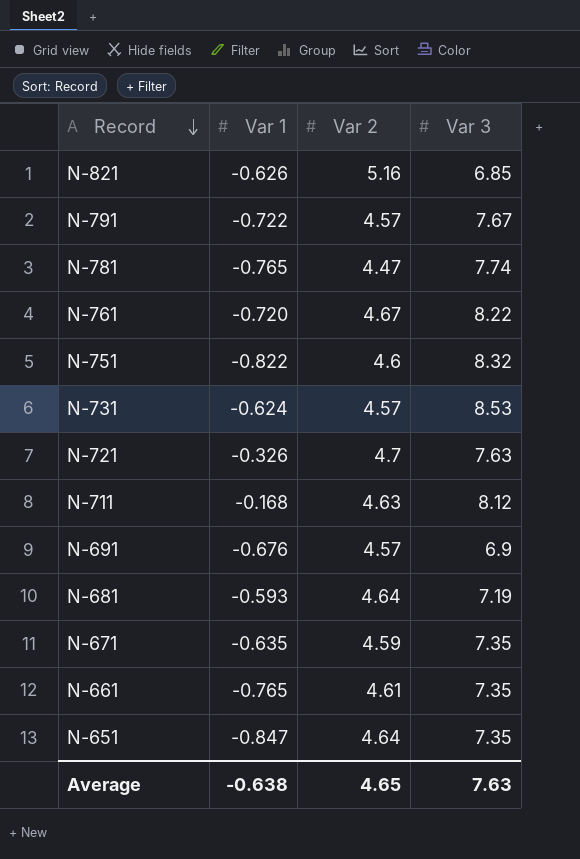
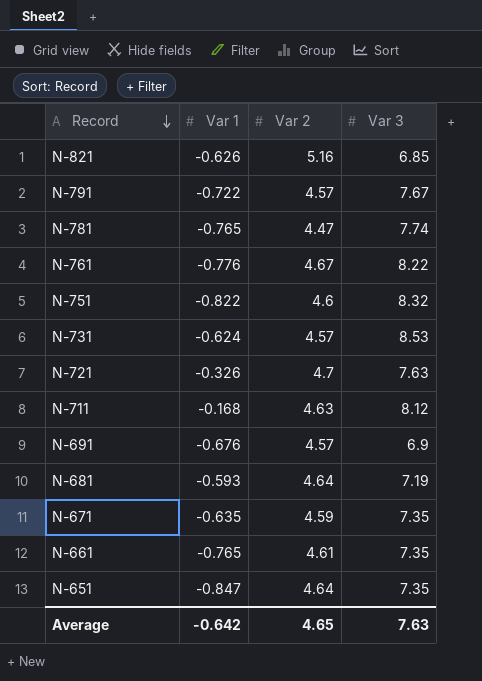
N-761 | Var 1: -0.720 -> -0.776
Average | Var 1: -0.638 -> -0.642

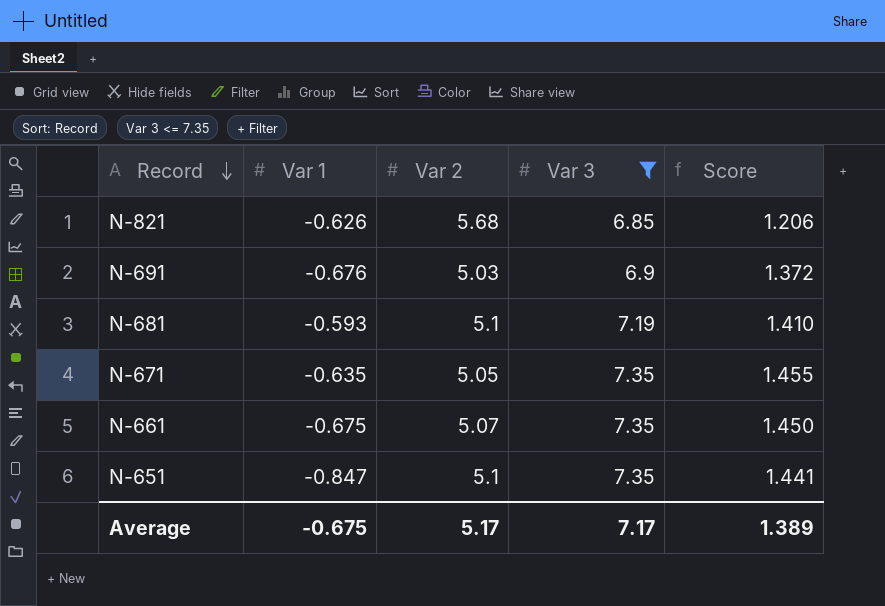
filter: none -> Var 3 <= 7.35
column Score | formula: none -> [Var 3] / [Var 2]
N-821 | Var 2: 5.16 -> 5.68
N-691 | Var 2: 4.57 -> 5.03
N-681 | Var 2: 4.64 -> 5.1
N-671 | Var 2: 4.59 -> 5.05
N-661 | Var 1: -0.765 -> -0.675
N-661 | Var 2: 4.61 -> 5.07
N-651 | Var 2: 4.64 -> 5.1
Average | Var 1: -0.642 -> -0.675
Average | Var 2: 4.65 -> 5.17
Average | Var 3: 7.63 -> 7.17

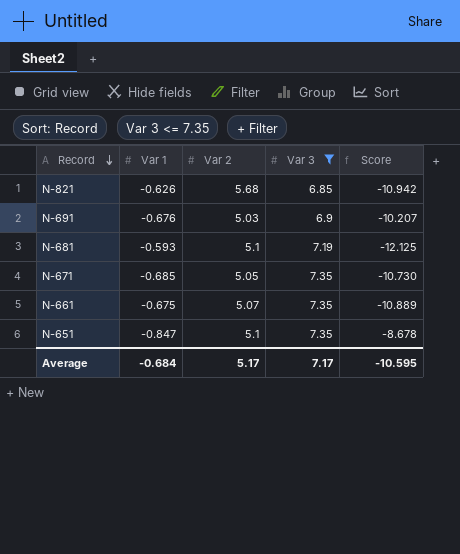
column Score | formula: [Var 3] / [Var 2] -> [Var 3] / [Var 1]
N-671 | Var 1: -0.635 -> -0.685
Average | Var 1: -0.675 -> -0.684
Average | Score: 1.389 -> -10.595

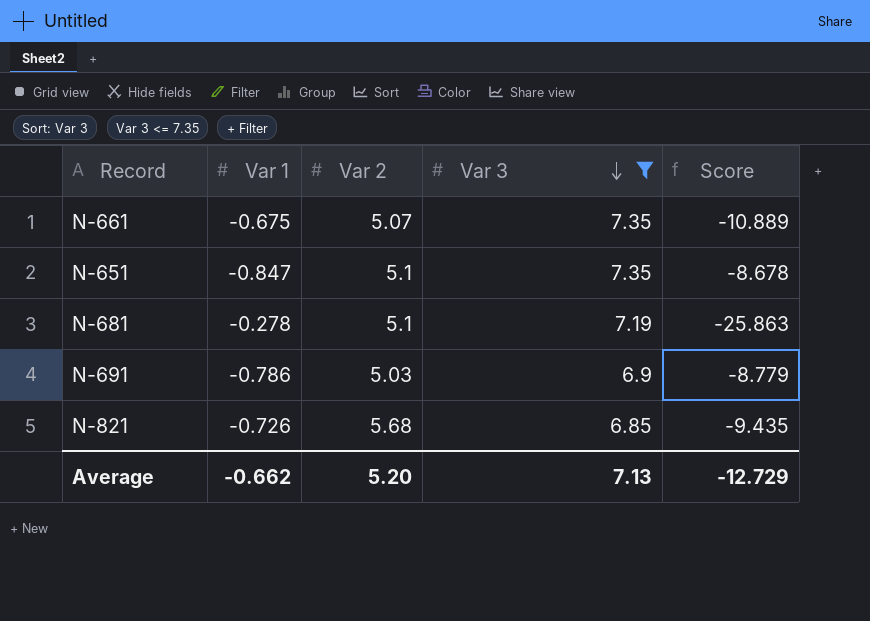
row order: Record descending -> Var 3 descending
row N-671: -0.685 | 5.05 | 7.35 | -10.730 -> none
N-681 | Var 1: -0.593 -> -0.278
N-681 | Score: -12.125 -> -25.863
N-691 | Var 1: -0.676 -> -0.786
N-691 | Score: -10.207 -> -8.779
N-821 | Var 1: -0.626 -> -0.726
N-821 | Score: -10.942 -> -9.435
Average | Var 1: -0.684 -> -0.662
Average | Var 2: 5.17 -> 5.20
Average | Var 3: 7.17 -> 7.13
Average | Score: -10.595 -> -12.729

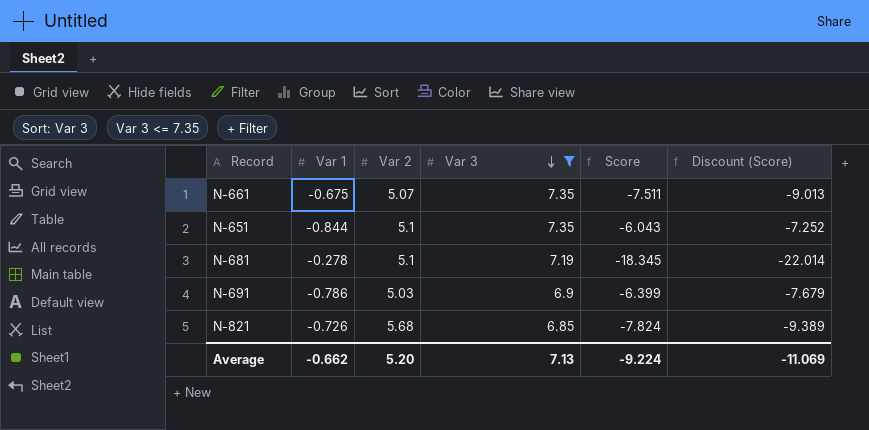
column Score | formula: [Var 3] / [Var 1] -> [Var 2] / [Var 1]
column Discount (Score) | formula: none -> [Score] * 1.2
N-651 | Var 1: -0.847 -> -0.844
Average | Score: -12.729 -> -9.224

